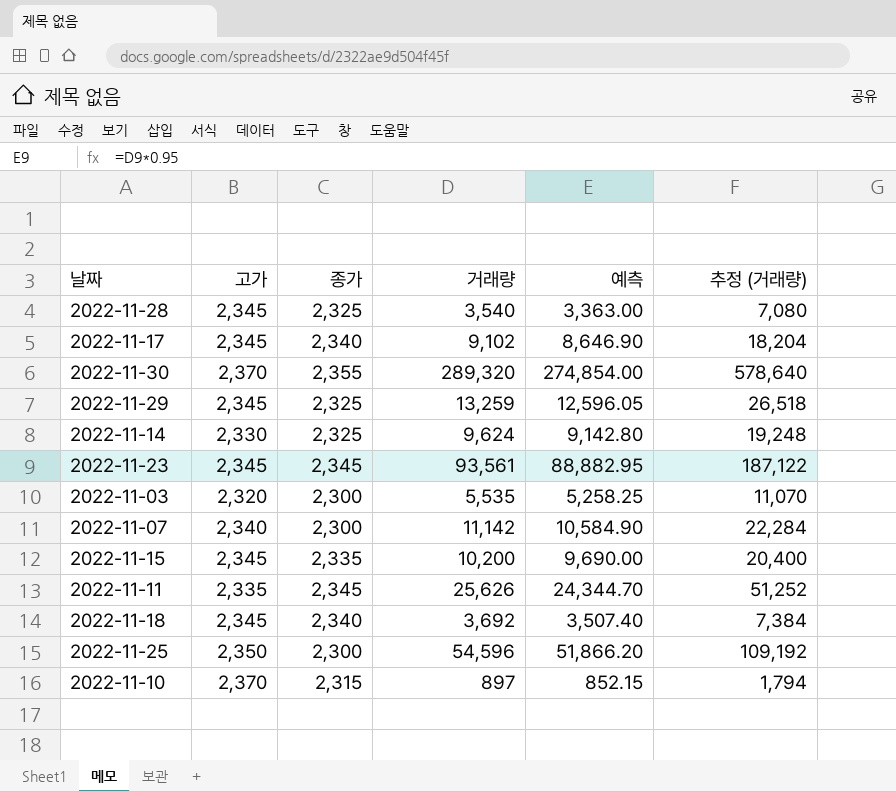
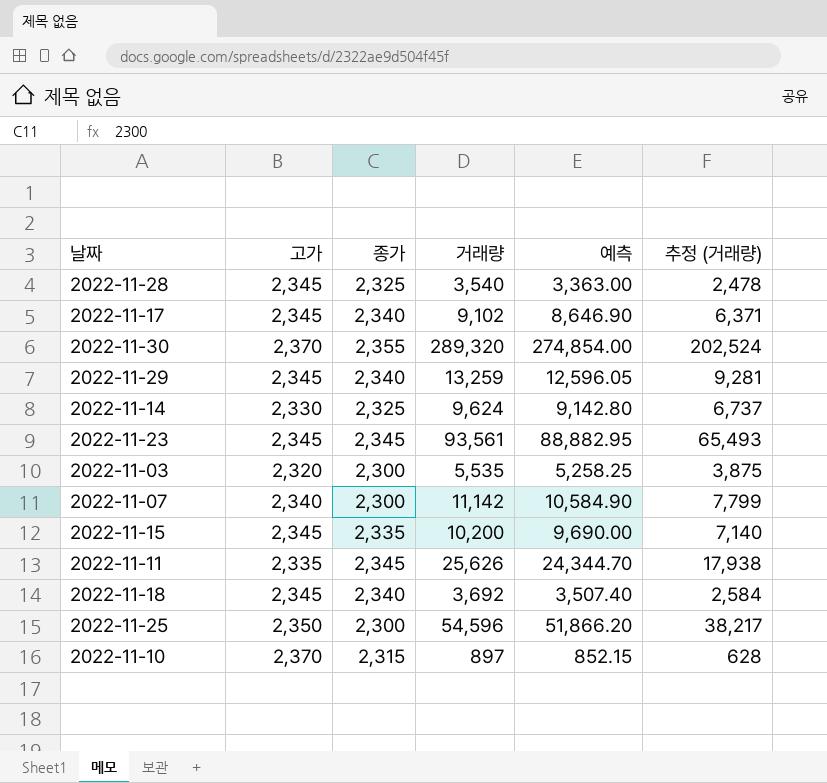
column 추정 (거래량) | formula: [거래량] * 2 -> [거래량] * 0.7
2022-11-29 | 종가: 2,325 -> 2,340

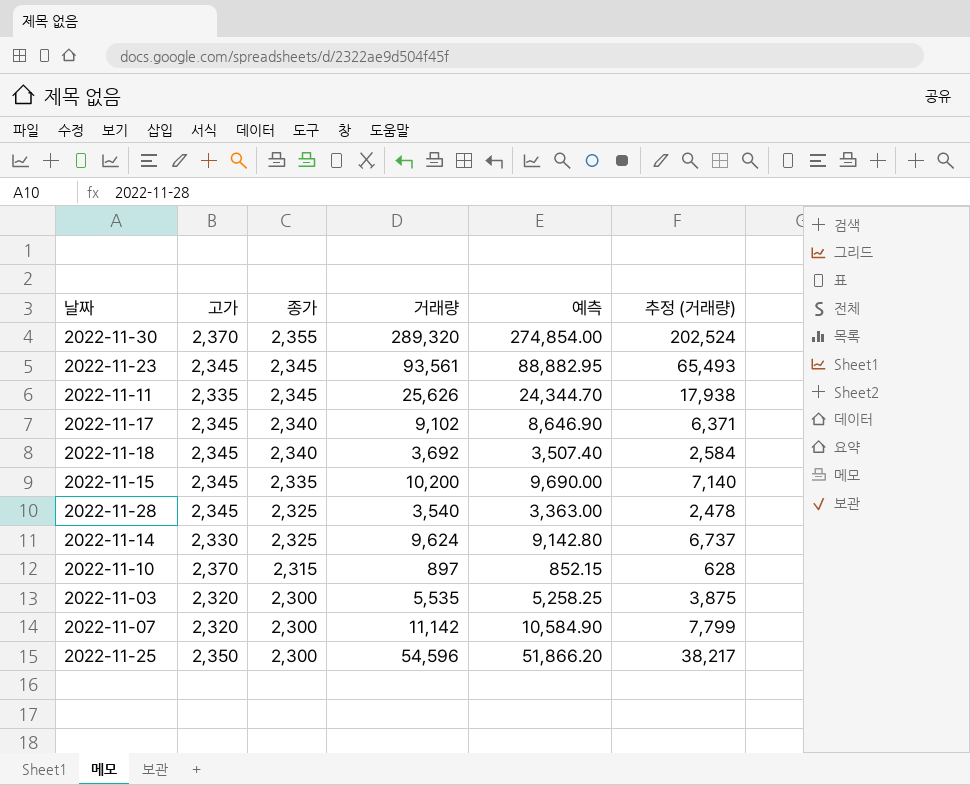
row order: none -> 종가 descending
row 2022-11-29: 2,345 | 2,340 | 13,259 | 12,596.05 | 9,281 -> none
2022-11-07 | 고가: 2,340 -> 2,320

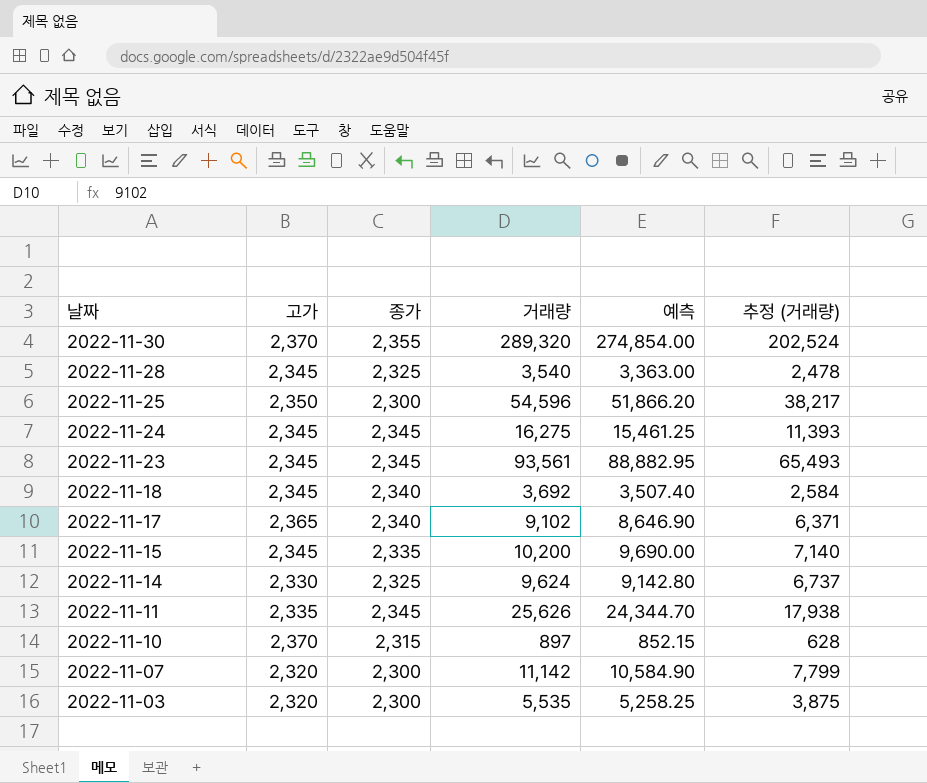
row order: 종가 descending -> 날짜 descending
row 2022-11-24: none -> 2,345 | 2,345 | 16,275 | 15,461.25 | 11,393
2022-11-17 | 고가: 2,345 -> 2,365

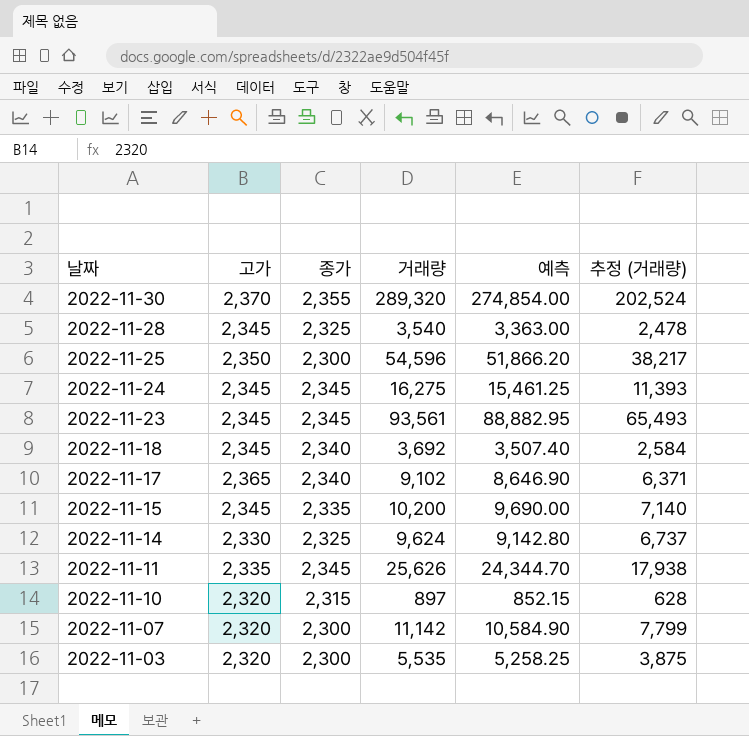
2022-11-10 | 고가: 2,370 -> 2,320

